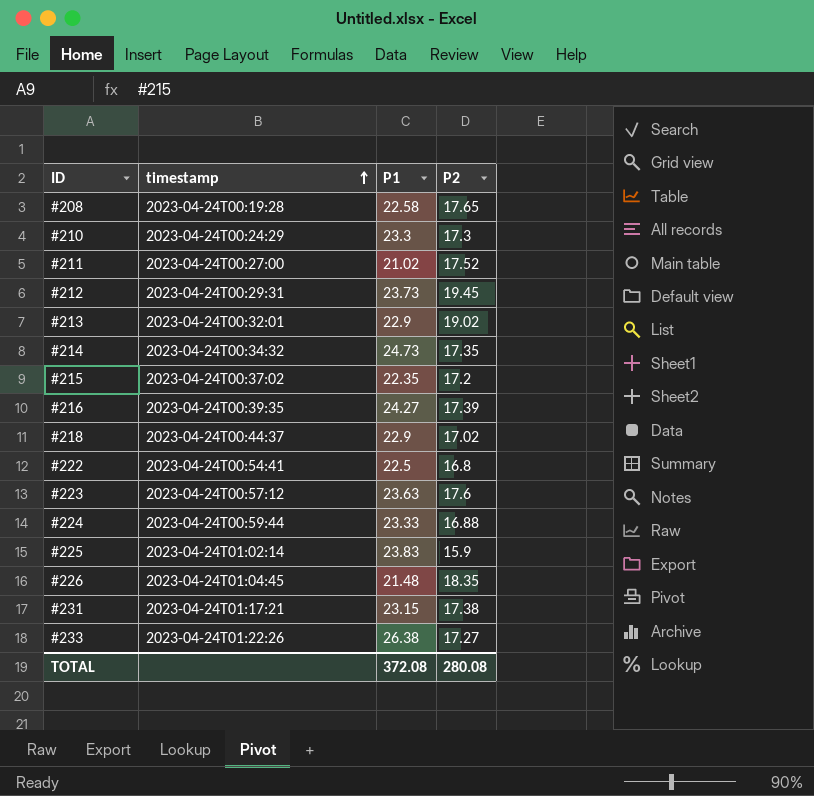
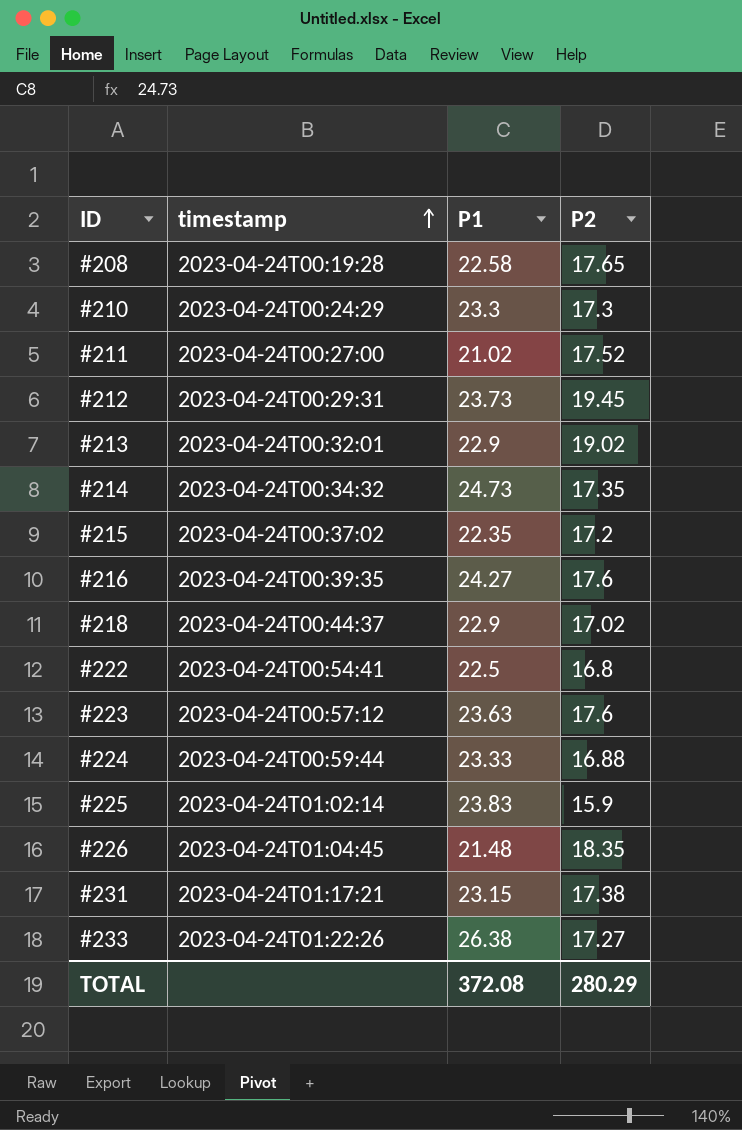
#216 | P2: 17.39 -> 17.6
TOTAL | P2: 280.08 -> 280.29

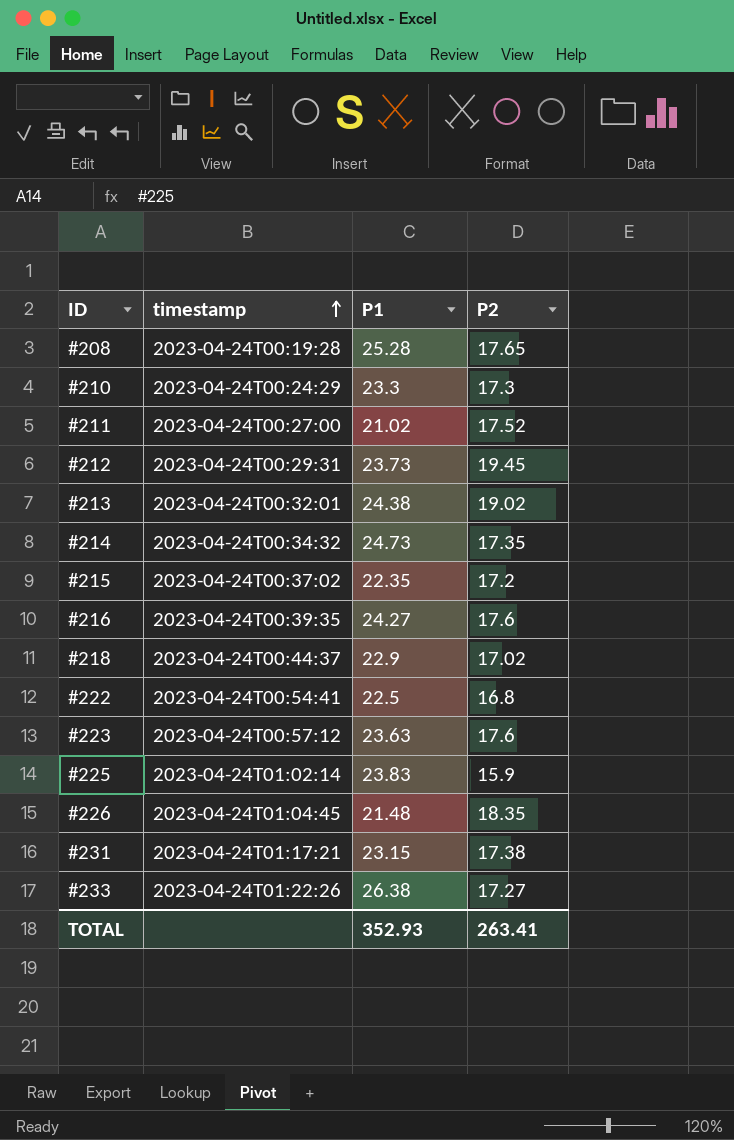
row #224: 2023-04-24T00:59:44 | 23.33 | 16.88 -> none
#208 | P1: 22.58 -> 25.28
#213 | P1: 22.9 -> 24.38
TOTAL | P1: 372.08 -> 352.93
TOTAL | P2: 280.29 -> 263.41

